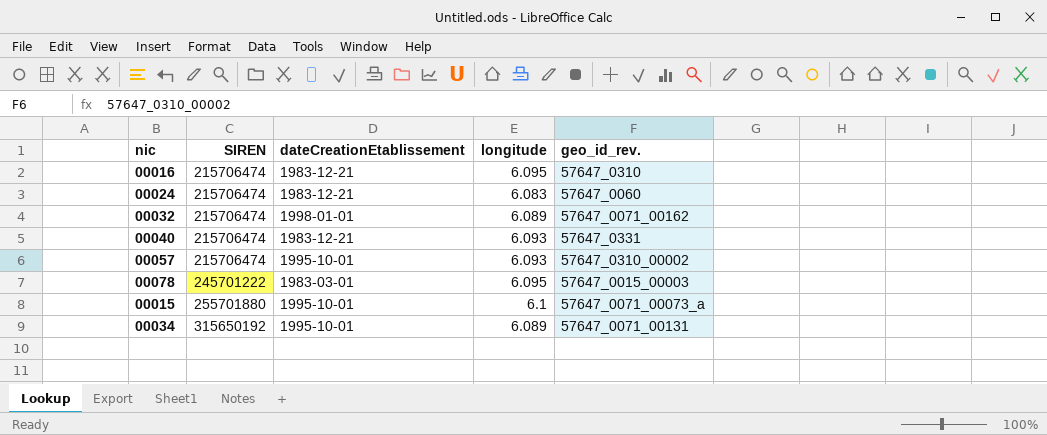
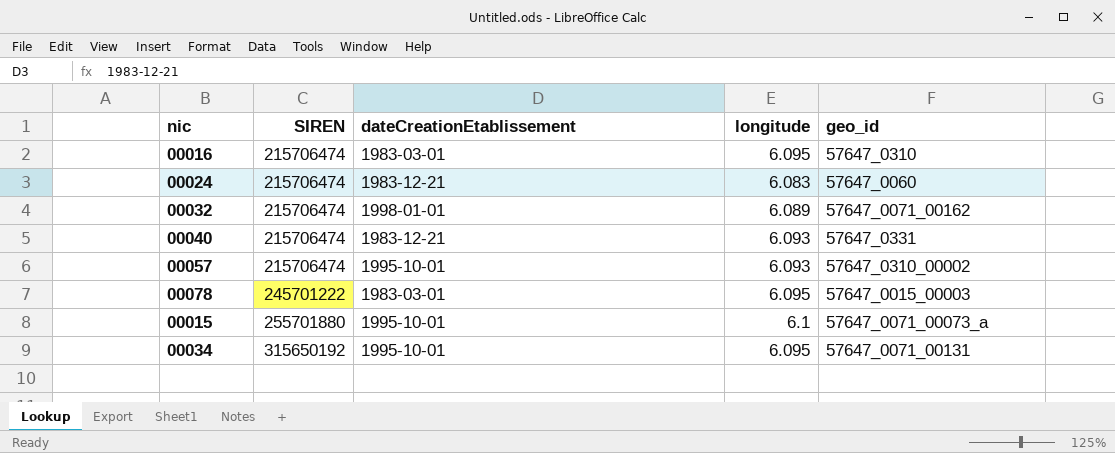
column name: geo_id_rev. -> geo_id
00016 | dateCreationEtablissement: 1983-12-21 -> 1983-03-01
00034 | longitude: 6.089 -> 6.095

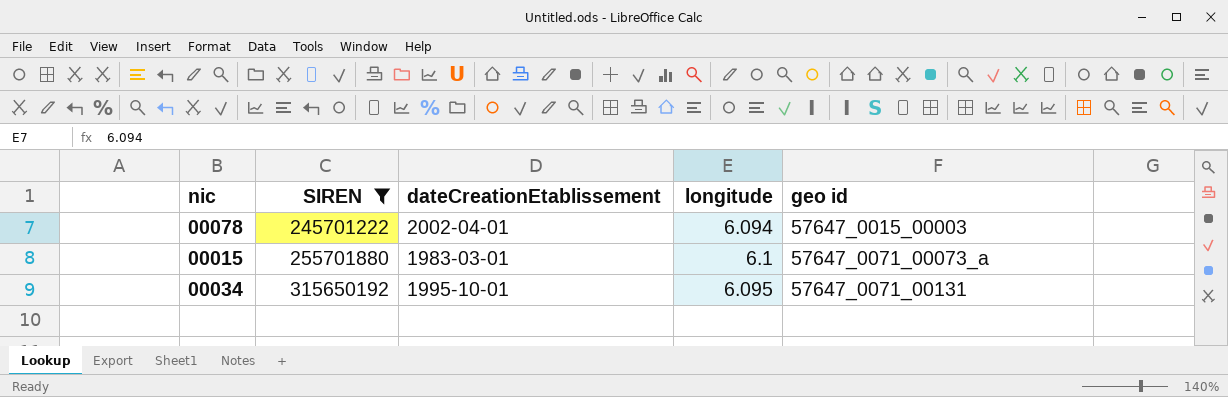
filter: none -> SIREN != 215706474
column name: geo_id -> geo id
00078 | dateCreationEtablissement: 1983-03-01 -> 2002-04-01
00078 | longitude: 6.095 -> 6.094
00015 | dateCreationEtablissement: 1995-10-01 -> 1983-03-01

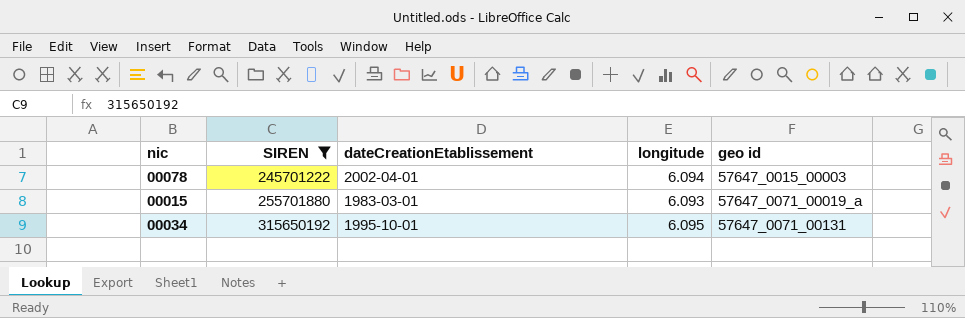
00015 | longitude: 6.1 -> 6.093
00015 | geo id: 57647_0071_00073_a -> 57647_0071_00019_a

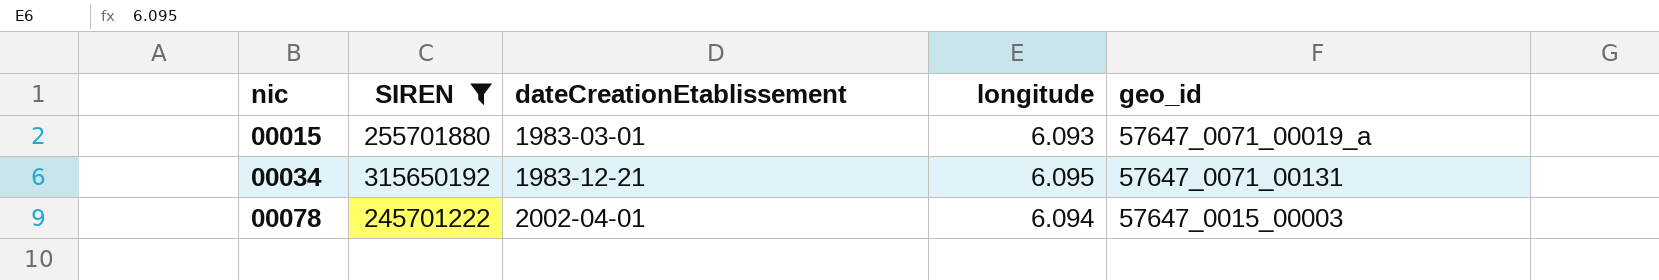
row order: SIREN ascending -> nic ascending
column name: geo id -> geo_id
00034 | dateCreationEtablissement: 1995-10-01 -> 1983-12-21

